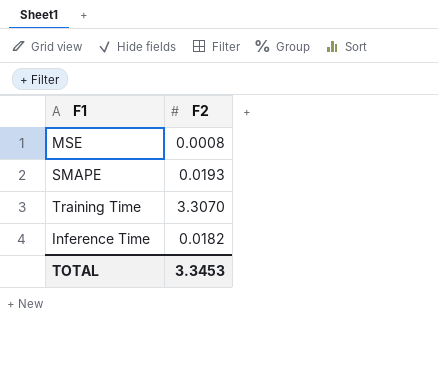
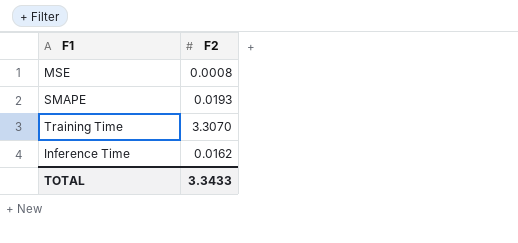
Inference Time | F2: 0.0182 -> 0.0162
TOTAL | F2: 3.3453 -> 3.3433

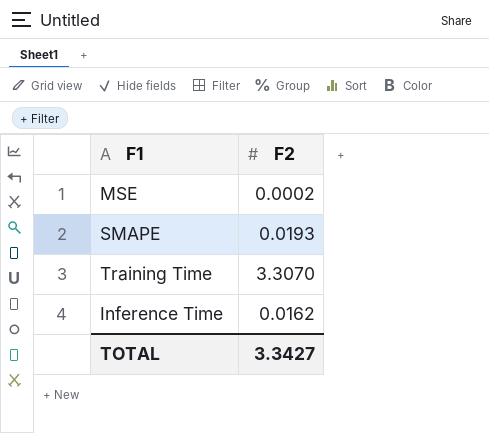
MSE | F2: 0.0008 -> 0.0002
TOTAL | F2: 3.3433 -> 3.3427

